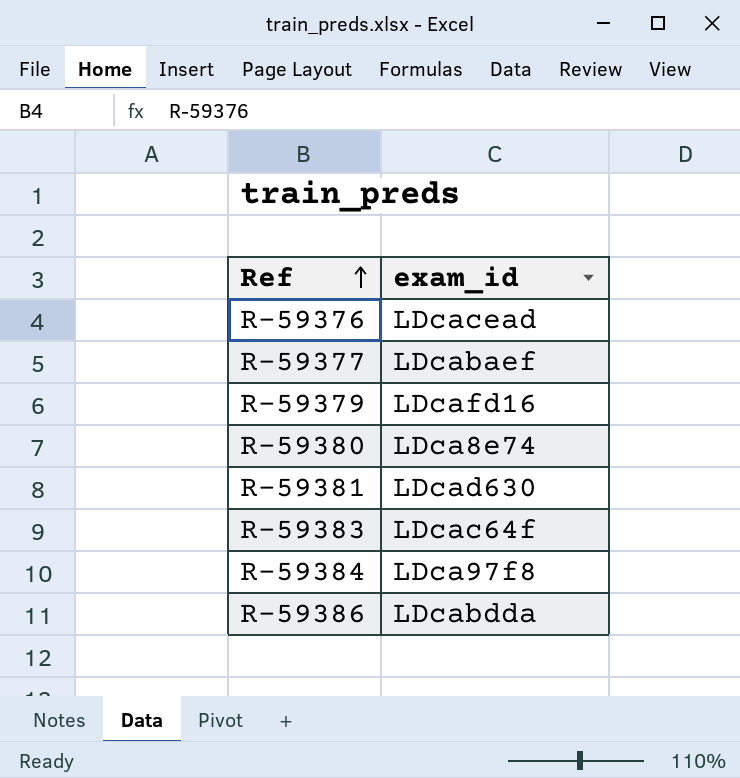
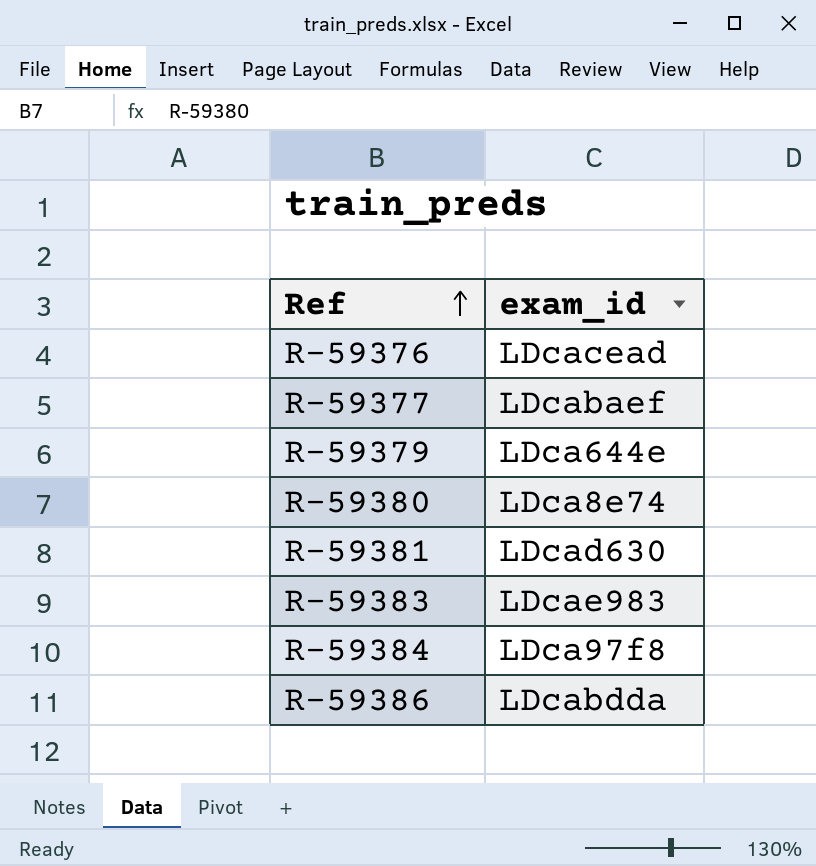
R-59379 | exam_id: LDcafd16 -> LDca644e
R-59383 | exam_id: LDcac64f -> LDcae983

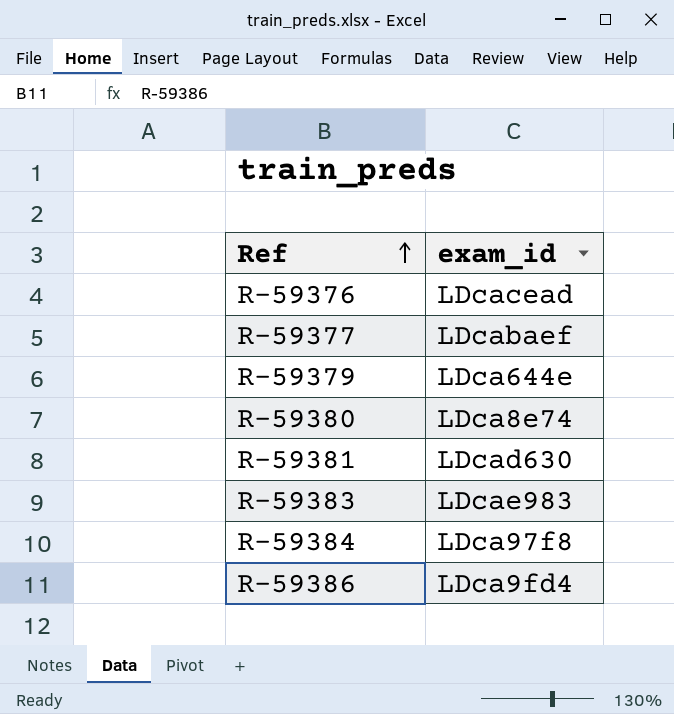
R-59386 | exam_id: LDcabdda -> LDca9fd4

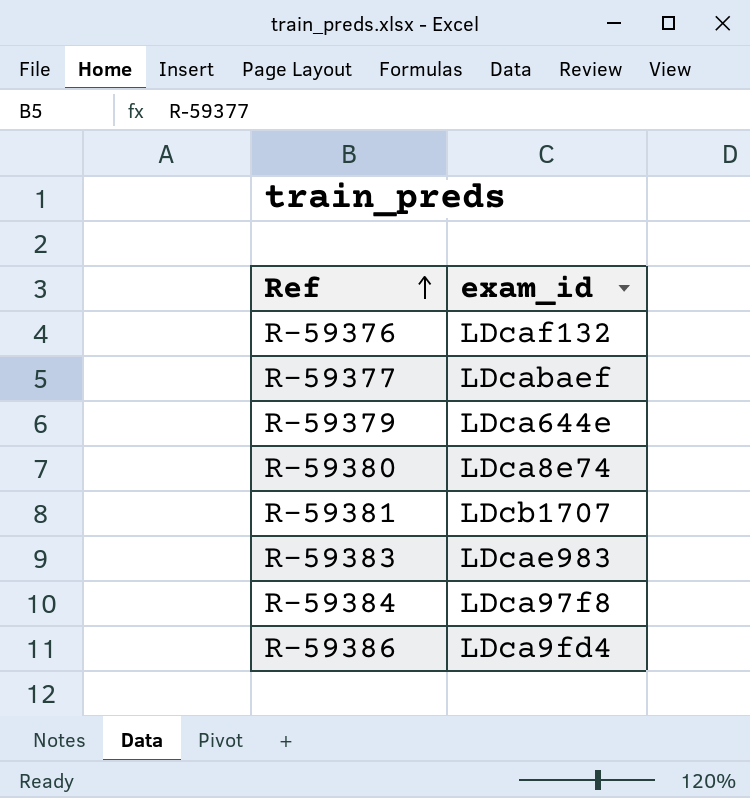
R-59376 | exam_id: LDcacead -> LDcaf132
R-59381 | exam_id: LDcad630 -> LDcb1707

